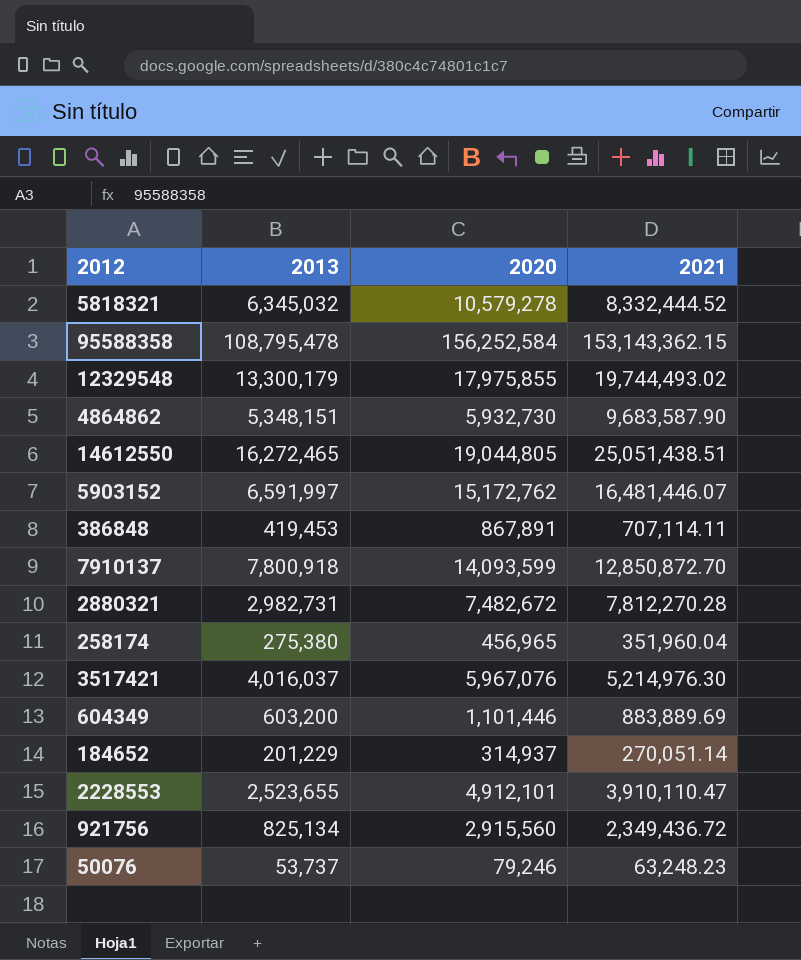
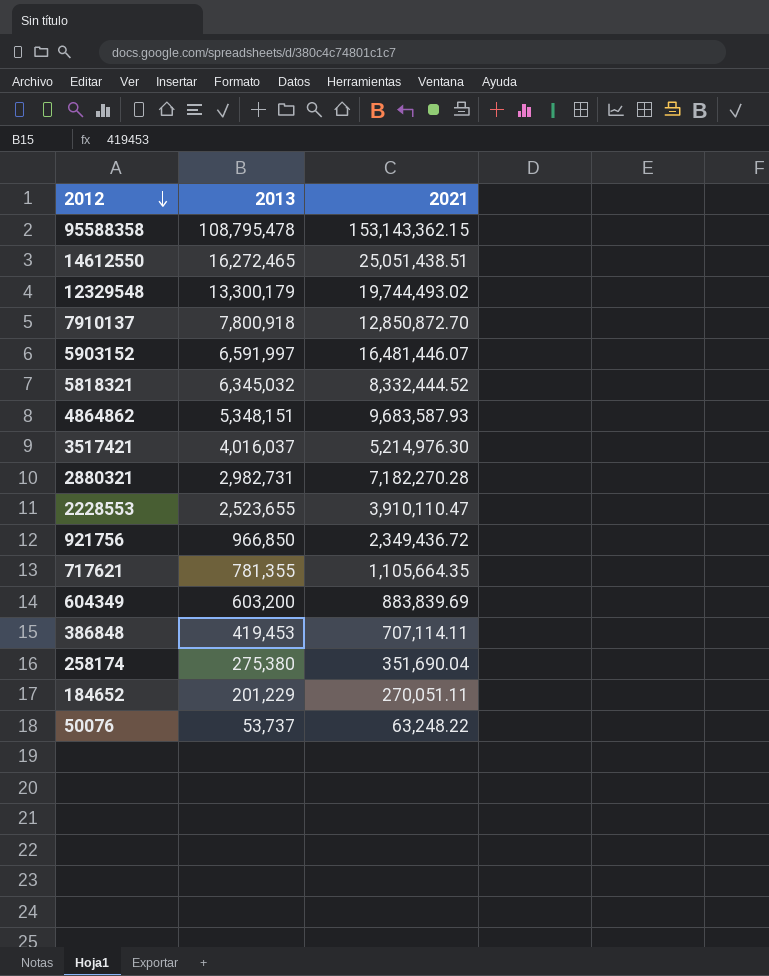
row order: none -> 2012 descending
column 2020 | position: 3 -> none
4864862 | 2021: 9,683,587.90 -> 9,683,587.93
2880321 | 2021: 7,812,270.28 -> 7,182,270.28
921756 | 2013: 825,134 -> 966,850
row 717621: none -> 781,355 | 1,105,664.35
604349 | 2021: 883,889.69 -> 883,839.69
258174 | 2021: 351,960.04 -> 351,690.04
184652 | 2021: 270,051.14 -> 270,051.11
50076 | 2021: 63,248.23 -> 63,248.22

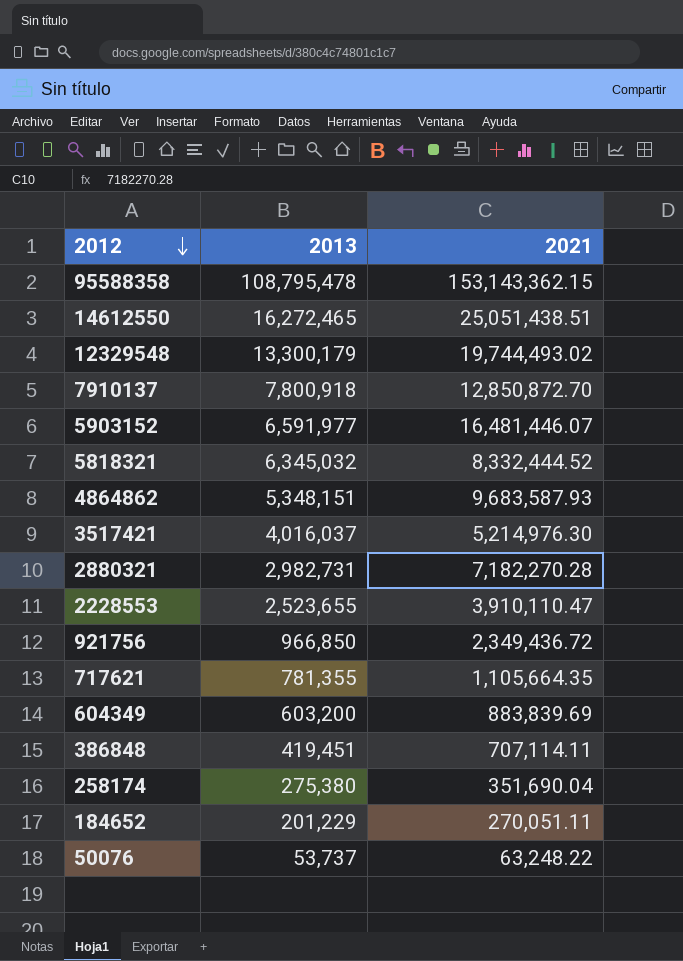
5903152 | 2013: 6,591,997 -> 6,591,977
386848 | 2013: 419,453 -> 419,451

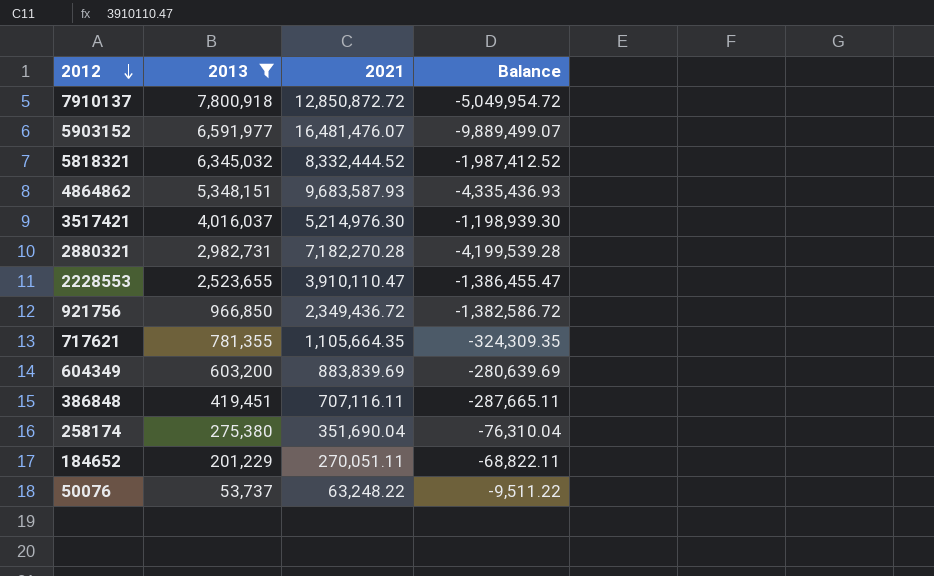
filter: none -> 2013 <= 7,800,918
column Balance | formula: none -> [2013] - [2021]
7910137 | 2021: 12,850,872.70 -> 12,850,872.72
5903152 | 2021: 16,481,446.07 -> 16,481,476.07
386848 | 2021: 707,114.11 -> 707,116.11

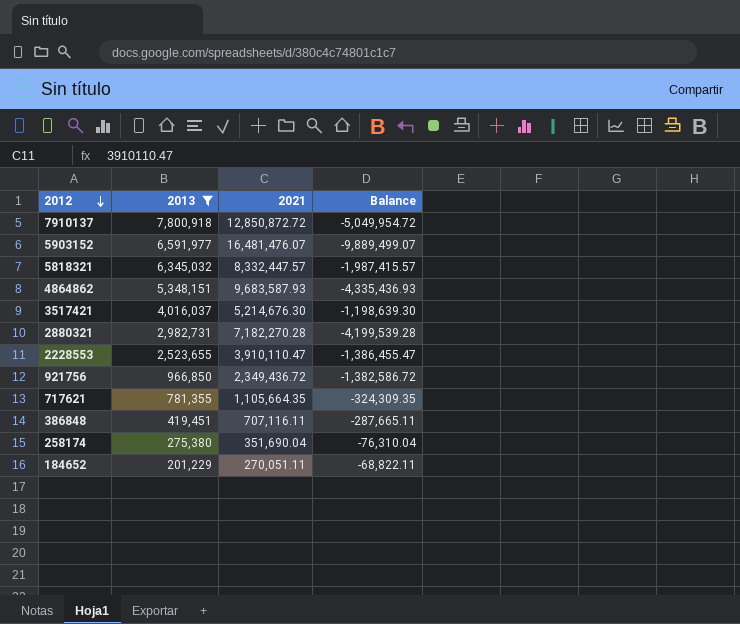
row 604349: 603,200 | 883,839.69 | -280,639.69 -> none
row 50076: 53,737 | 63,248.22 | -9,511.22 -> none
5818321 | 2021: 8,332,444.52 -> 8,332,447.57
5818321 | Balance: -1,987,412.52 -> -1,987,415.57
3517421 | 2021: 5,214,976.30 -> 5,214,676.30
3517421 | Balance: -1,198,939.30 -> -1,198,639.30

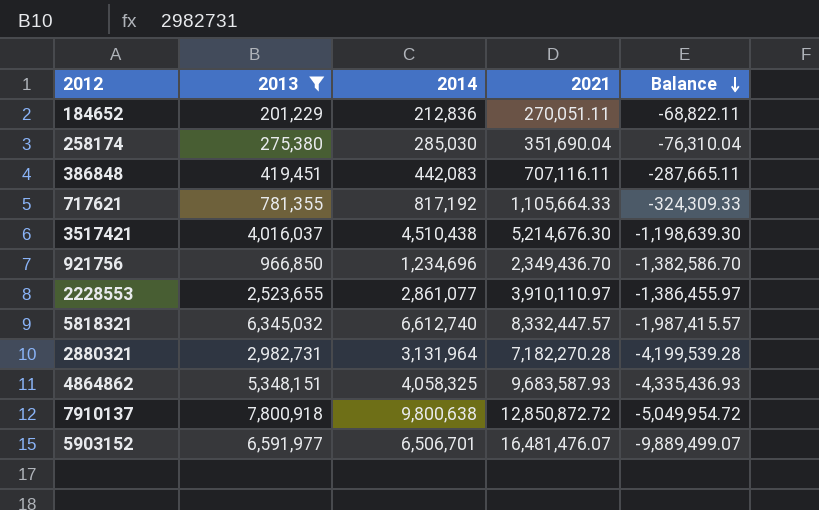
row order: 2012 descending -> Balance descending
column 2014 | position: none -> 3
717621 | 2021: 1,105,664.35 -> 1,105,664.33
717621 | Balance: -324,309.35 -> -324,309.33
921756 | 2021: 2,349,436.72 -> 2,349,436.70
921756 | Balance: -1,382,586.72 -> -1,382,586.70
2228553 | 2021: 3,910,110.47 -> 3,910,110.97
2228553 | Balance: -1,386,455.47 -> -1,386,455.97

